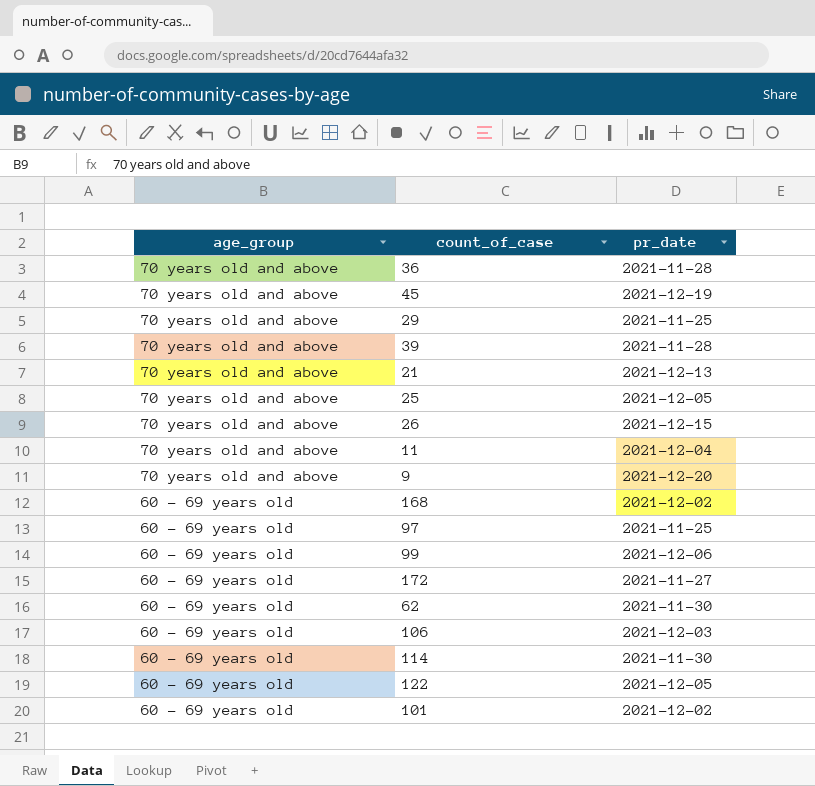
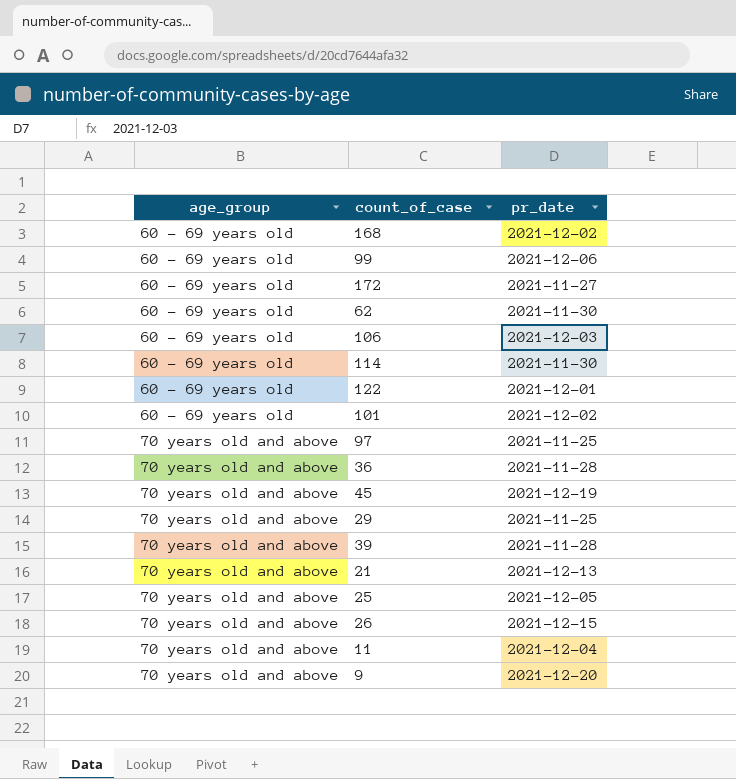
row order: age_group descending -> age_group ascending
122 | pr_date: 2021-12-05 -> 2021-12-01
97 | age_group: 60 - 69 years old -> 70 years old and above

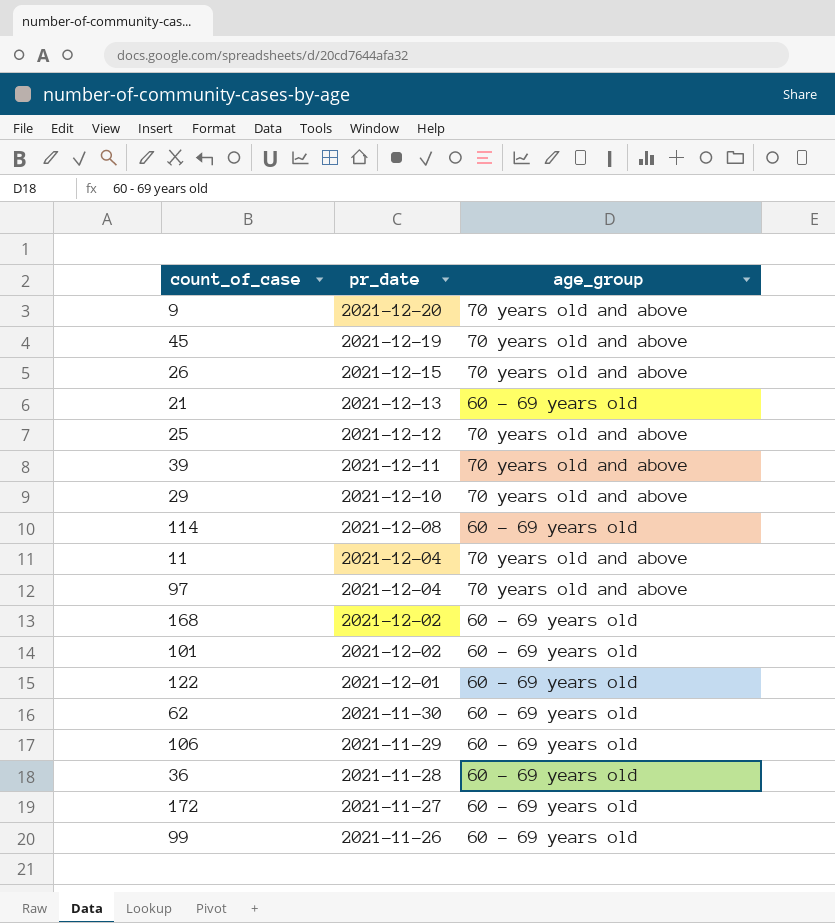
row order: age_group ascending -> pr_date descending
column age_group | position: 1 -> 3
21 | age_group: 70 years old and above -> 60 - 69 years old
25 | pr_date: 2021-12-05 -> 2021-12-12
39 | pr_date: 2021-11-28 -> 2021-12-11
29 | pr_date: 2021-11-25 -> 2021-12-10
114 | pr_date: 2021-11-30 -> 2021-12-08
97 | pr_date: 2021-11-25 -> 2021-12-04
106 | pr_date: 2021-12-03 -> 2021-11-29
36 | age_group: 70 years old and above -> 60 - 69 years old
99 | pr_date: 2021-12-06 -> 2021-11-26

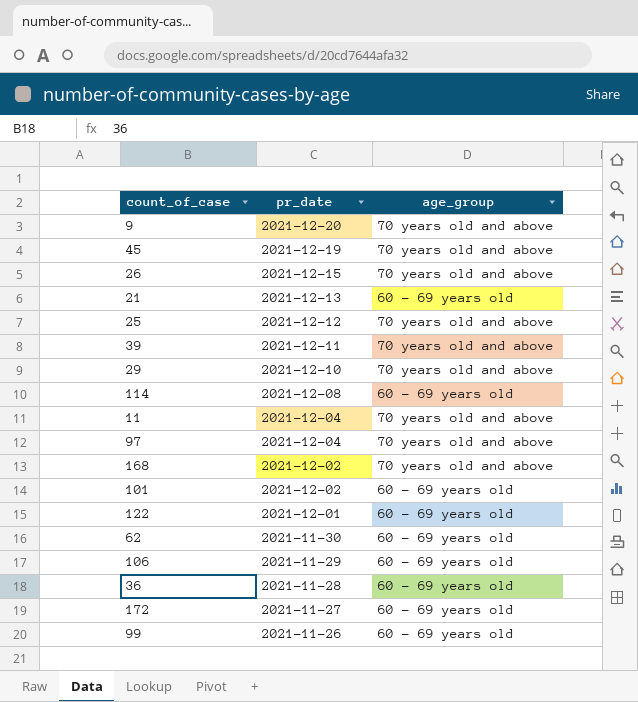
168 | age_group: 60 - 69 years old -> 70 years old and above

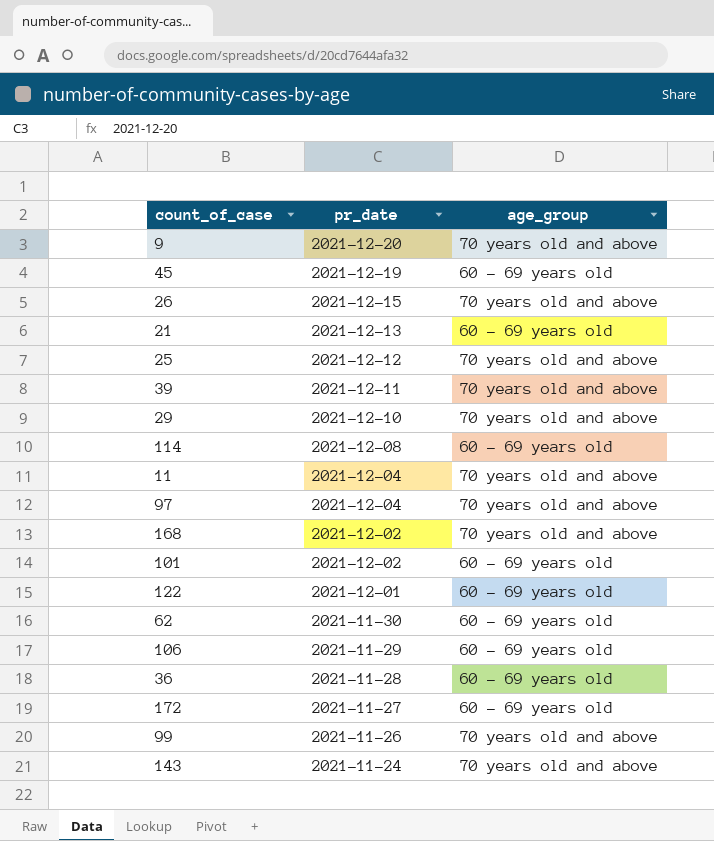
45 | age_group: 70 years old and above -> 60 - 69 years old
99 | age_group: 60 - 69 years old -> 70 years old and above
row 143: none -> 2021-11-24 | 70 years old and above

